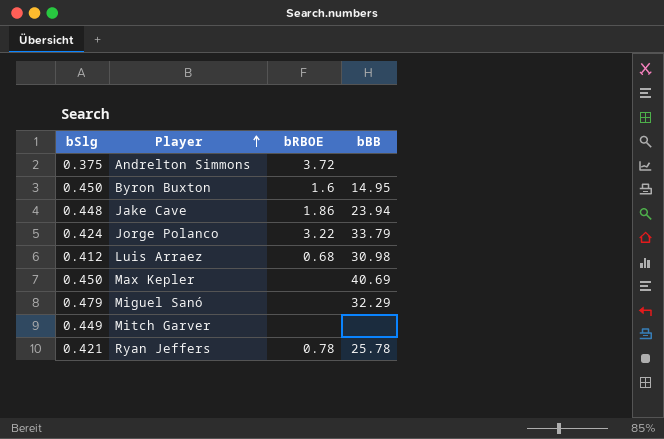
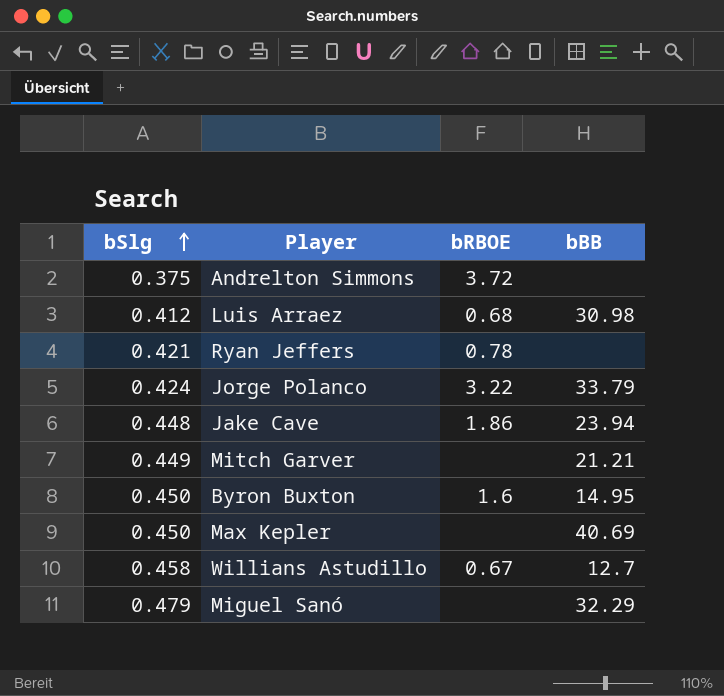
row order: Player ascending -> bSlg ascending
Ryan Jeffers | bBB: 25.78 -> none
Mitch Garver | bBB: none -> 21.21
row Willians Astudillo: none -> 0.458 | 0.67 | 12.7

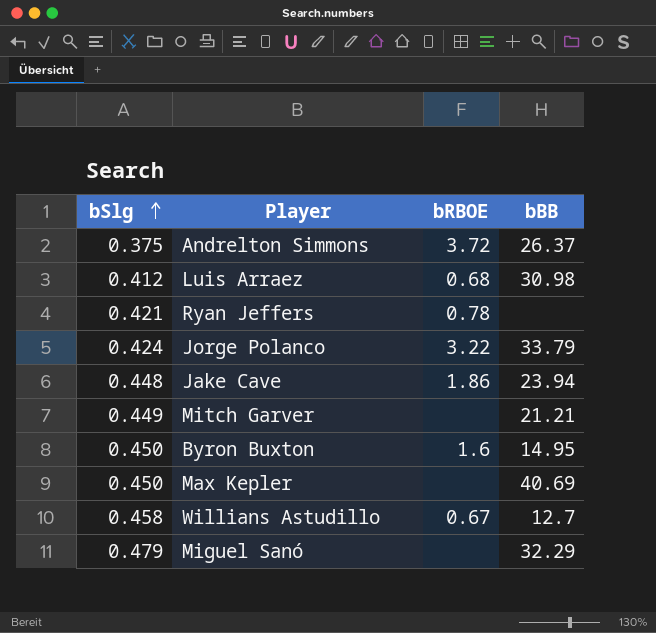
Andrelton Simmons | bBB: none -> 26.37

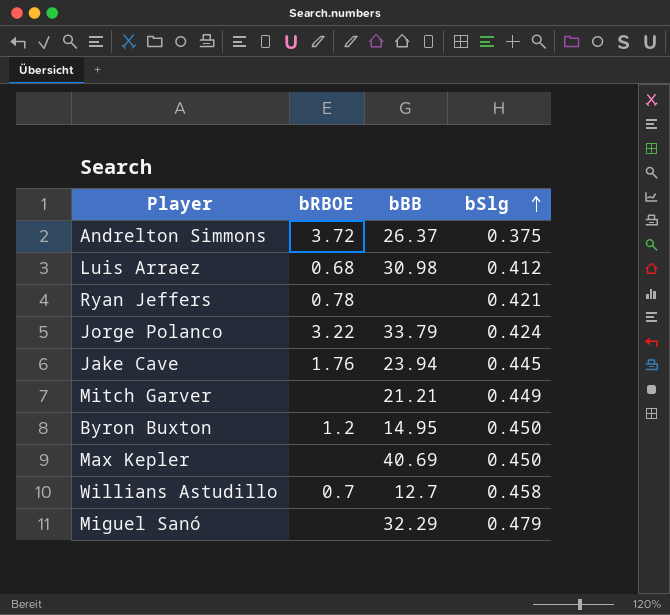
column bSlg | position: 1 -> 4
Jake Cave | bRBOE: 1.86 -> 1.76
Jake Cave | bSlg: 0.448 -> 0.445
Byron Buxton | bRBOE: 1.6 -> 1.2
Willians Astudillo | bRBOE: 0.67 -> 0.7

